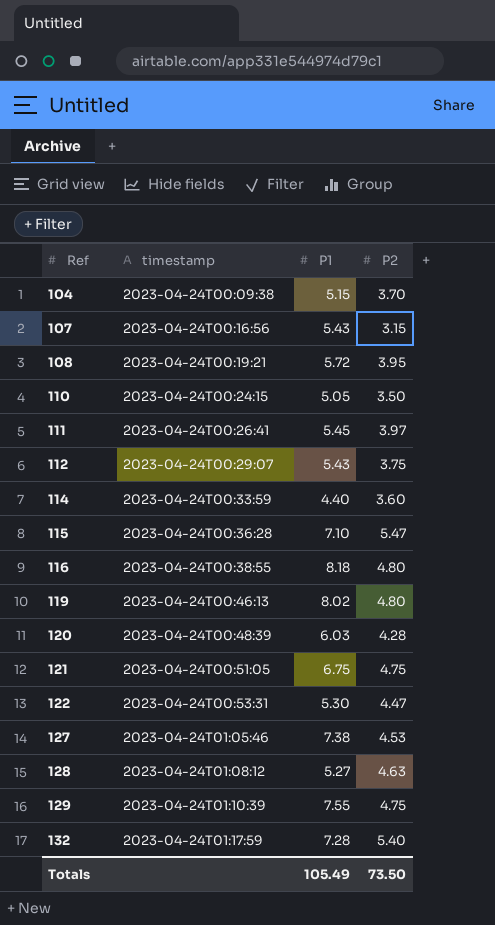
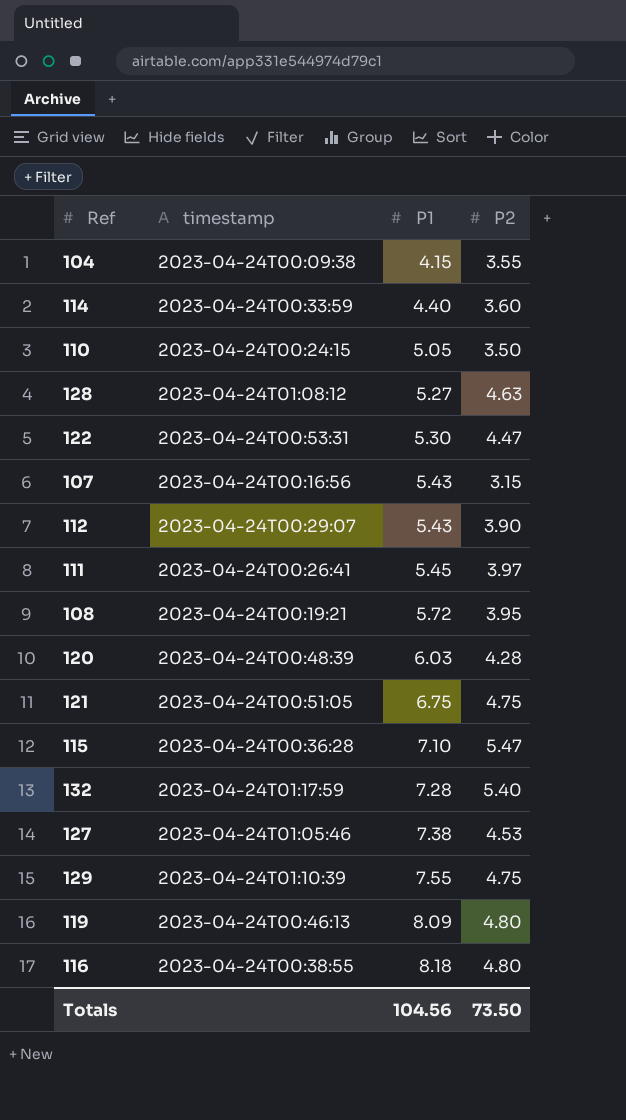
row order: Ref ascending -> P1 ascending
104 | P1: 5.15 -> 4.15
104 | P2: 3.70 -> 3.55
112 | P2: 3.75 -> 3.90
119 | P1: 8.02 -> 8.09
Totals | P1: 105.49 -> 104.56

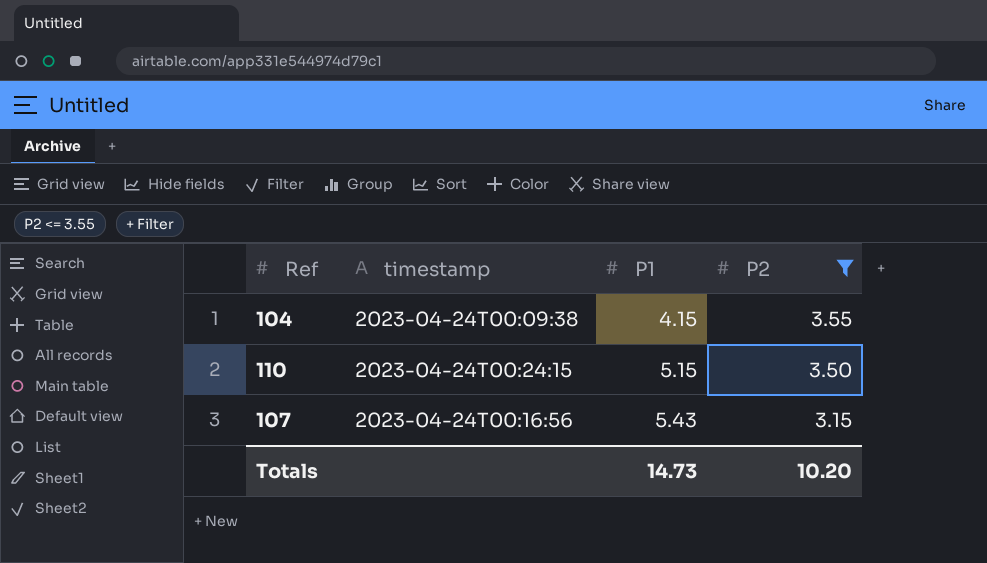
filter: none -> P2 <= 3.55
110 | P1: 5.05 -> 5.15
Totals | P1: 104.56 -> 14.73
Totals | P2: 73.50 -> 10.20

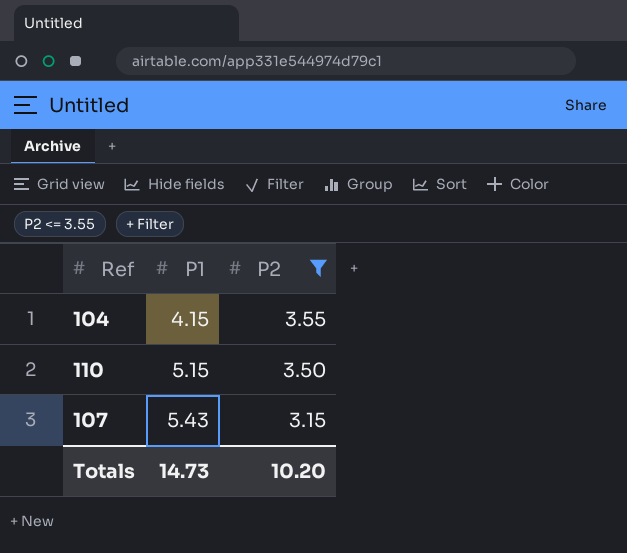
column timestamp | position: 2 -> none

